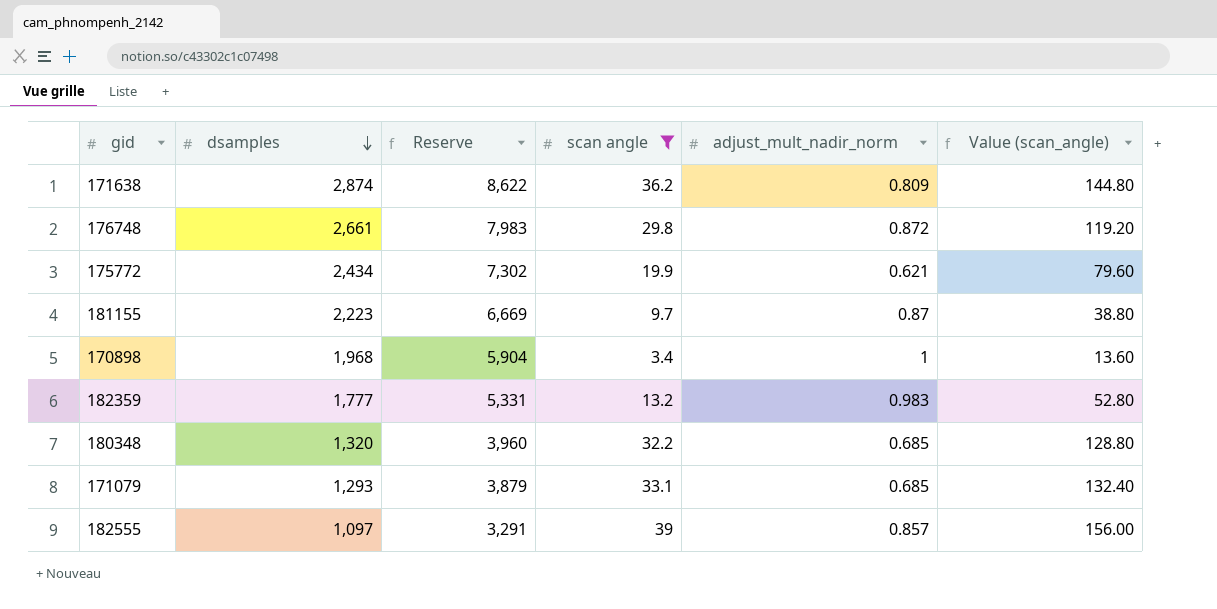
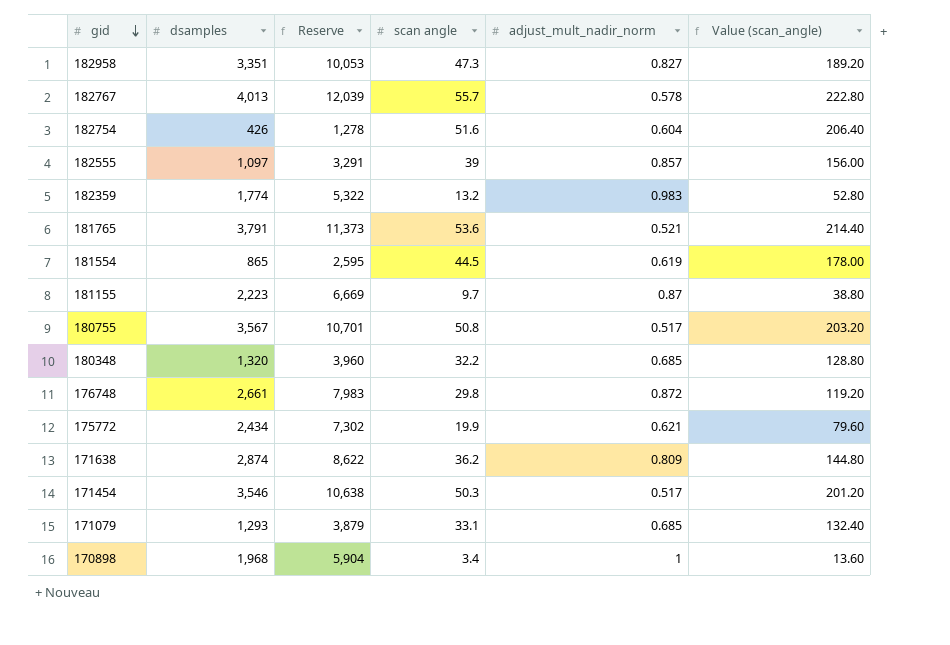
filter: scan angle <= 39 -> none
row order: dsamples descending -> gid descending
182359 | dsamples: 1,777 -> 1,774
182359 | Reserve: 5,331 -> 5,322

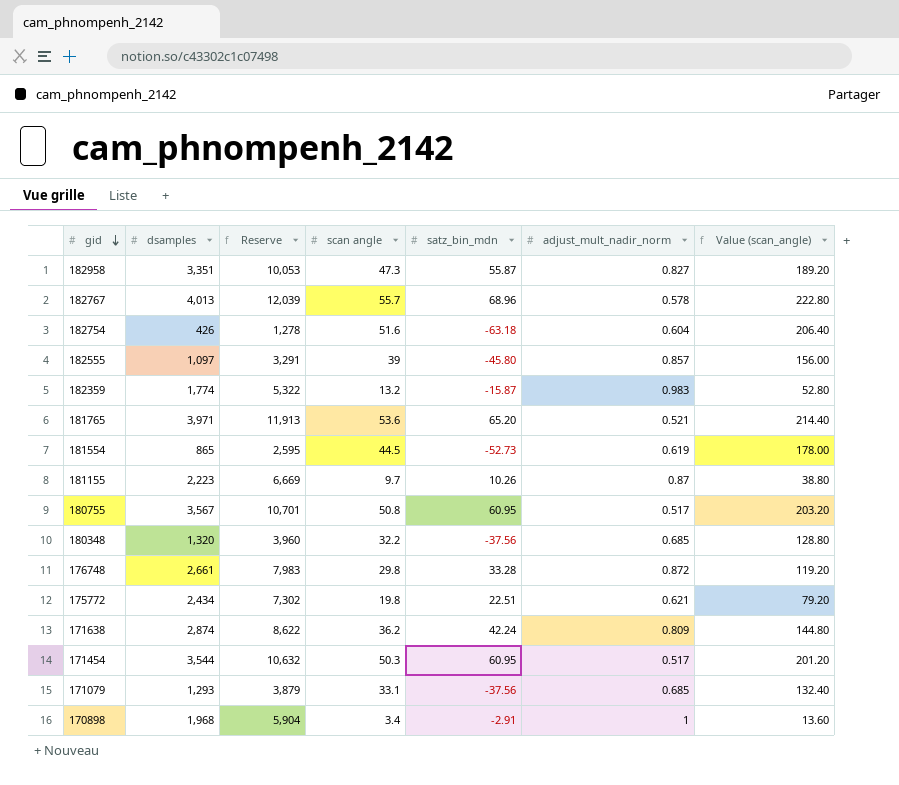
column satz_bin_mdn | position: none -> 5
181765 | dsamples: 3,791 -> 3,971
181765 | Reserve: 11,373 -> 11,913
175772 | scan angle: 19.9 -> 19.8
175772 | Value (scan_angle): 79.60 -> 79.20
171454 | dsamples: 3,546 -> 3,544
171454 | Reserve: 10,638 -> 10,632

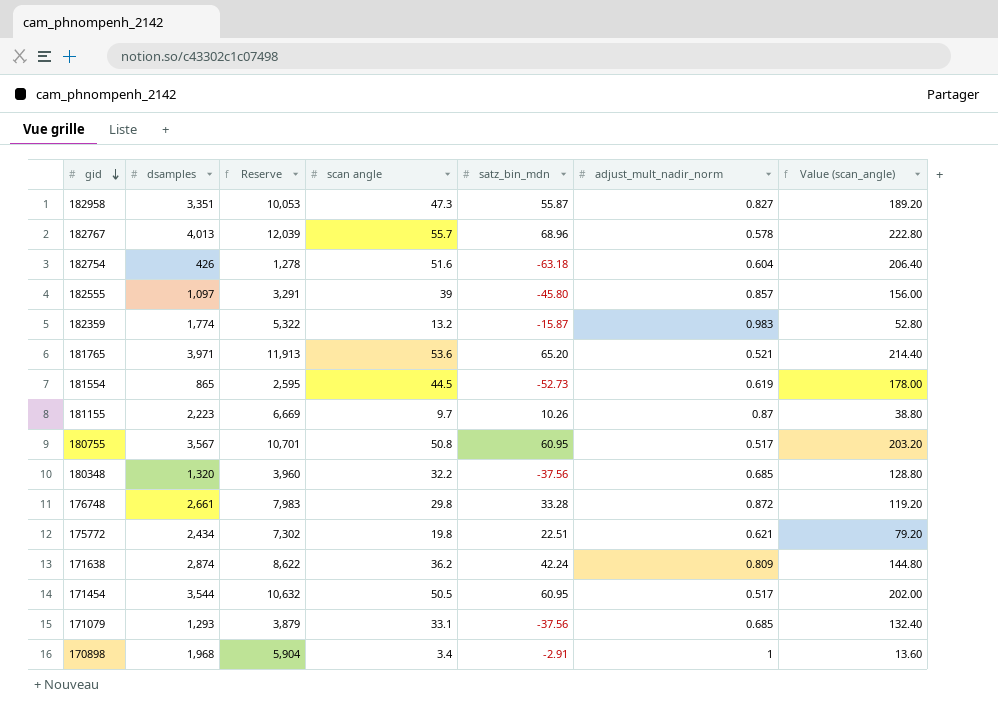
171454 | scan angle: 50.3 -> 50.5
171454 | Value (scan_angle): 201.20 -> 202.00

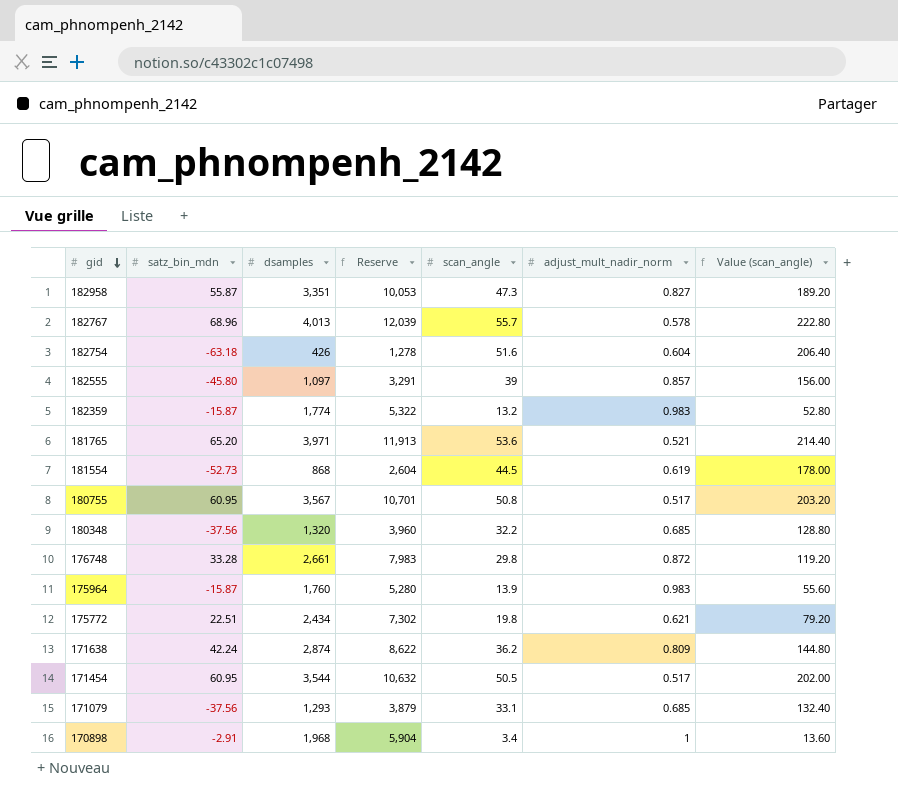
column satz_bin_mdn | position: 5 -> 2
column name: scan angle -> scan_angle
row 181155: 2,223 | 6,669 | 9.7 | 10.26 | 0.87 | 38.80 -> none
181554 | dsamples: 865 -> 868
181554 | Reserve: 2,595 -> 2,604
row 175964: none -> -15.87 | 1,760 | 5,280 | 13.9 | 0.983 | 55.60

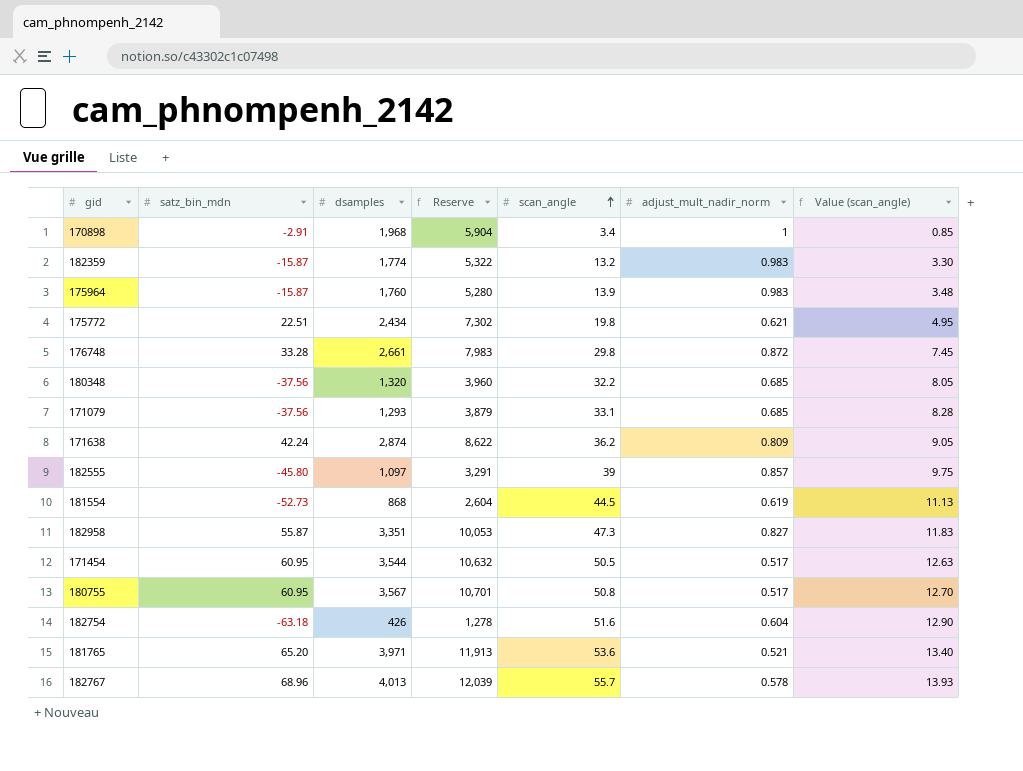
row order: gid descending -> scan_angle ascending
column Value (scan_angle) | formula: [scan_angle] * 4 -> [scan_angle] * 0.25

